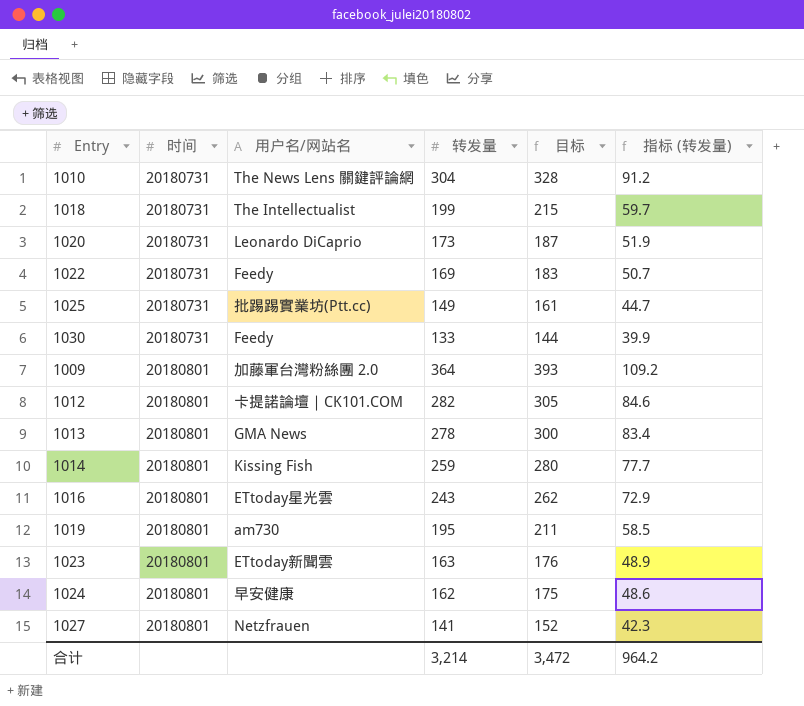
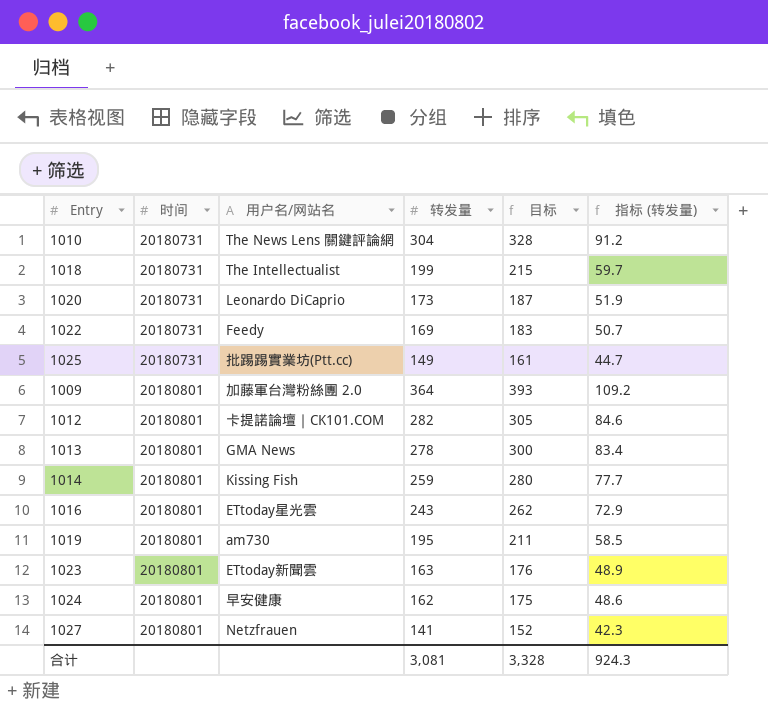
row 1030: 20180731 | Feedy | 133 | 144 | 39.9 -> none
合计 | 转发量: 3,214 -> 3,081
合计 | 目标: 3,472 -> 3,328
合计 | 指标 (转发量): 964.2 -> 924.3

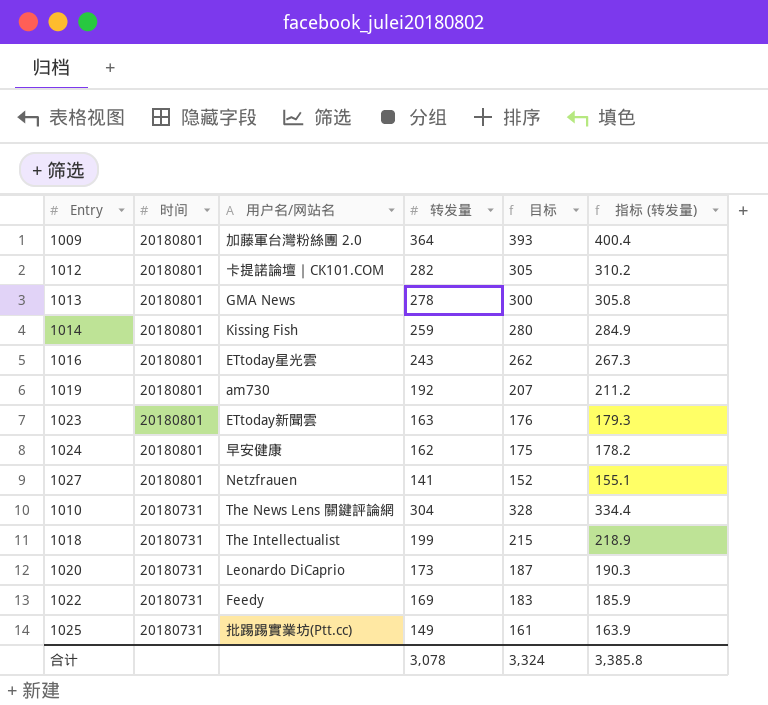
row order: 时间 ascending -> 时间 descending
column 指标 (转发量) | formula: [转发量] * 0.3 -> [转发量] * 1.1
1019 | 转发量: 195 -> 192
1019 | 目标: 211 -> 207
合计 | 转发量: 3,081 -> 3,078
合计 | 目标: 3,328 -> 3,324
合计 | 指标 (转发量): 924.3 -> 3,385.8

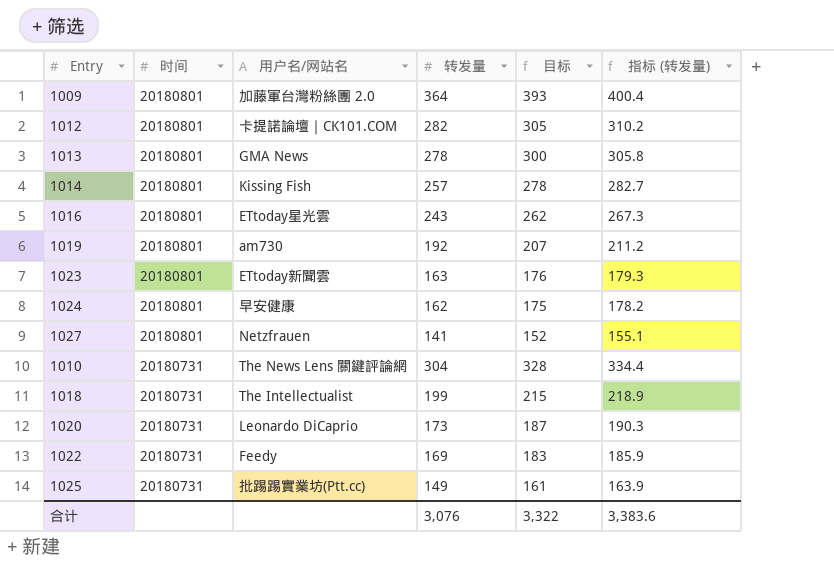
1014 | 转发量: 259 -> 257
1014 | 目标: 280 -> 278
1014 | 指标 (转发量): 284.9 -> 282.7
合计 | 转发量: 3,078 -> 3,076
合计 | 目标: 3,324 -> 3,322
合计 | 指标 (转发量): 3,385.8 -> 3,383.6

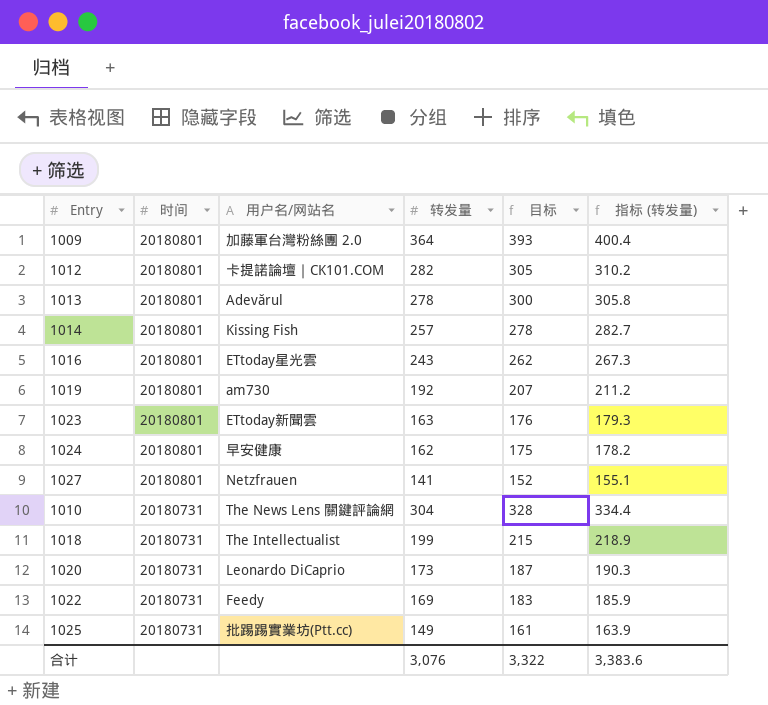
1013 | 用户名/网站名: GMA News -> Adevărul

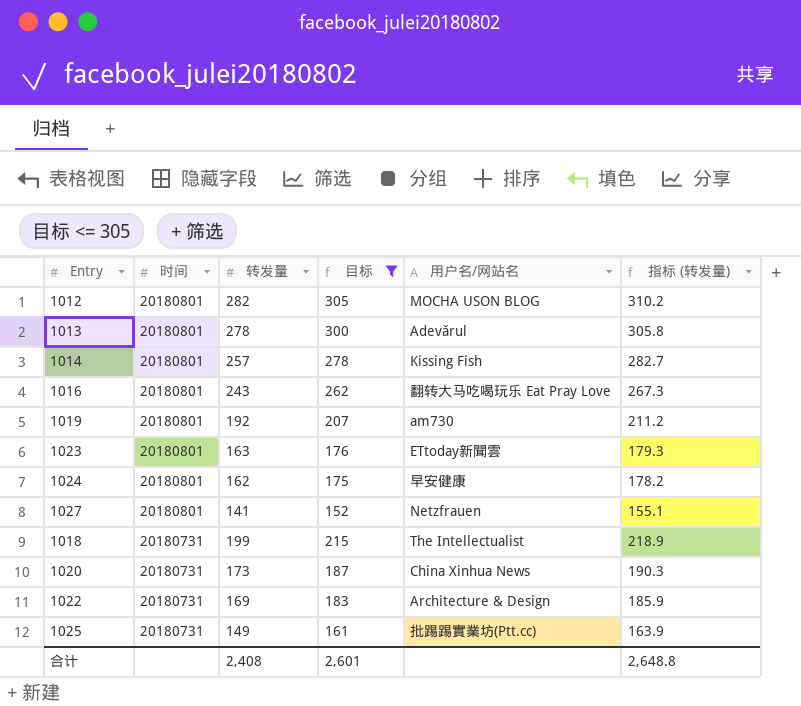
filter: none -> 目标 <= 305
column 用户名/网站名 | position: 3 -> 5
1012 | 用户名/网站名: 卡提諾論壇｜CK101.COM -> MOCHA USON BLOG
1016 | 用户名/网站名: ETtoday星光雲 -> 翻转大马吃喝玩乐 Eat Pray Love
1020 | 用户名/网站名: Leonardo DiCaprio -> China Xinhua News
1022 | 用户名/网站名: Feedy -> Architecture & Design
合计 | 转发量: 3,076 -> 2,408
合计 | 目标: 3,322 -> 2,601
合计 | 指标 (转发量): 3,383.6 -> 2,648.8

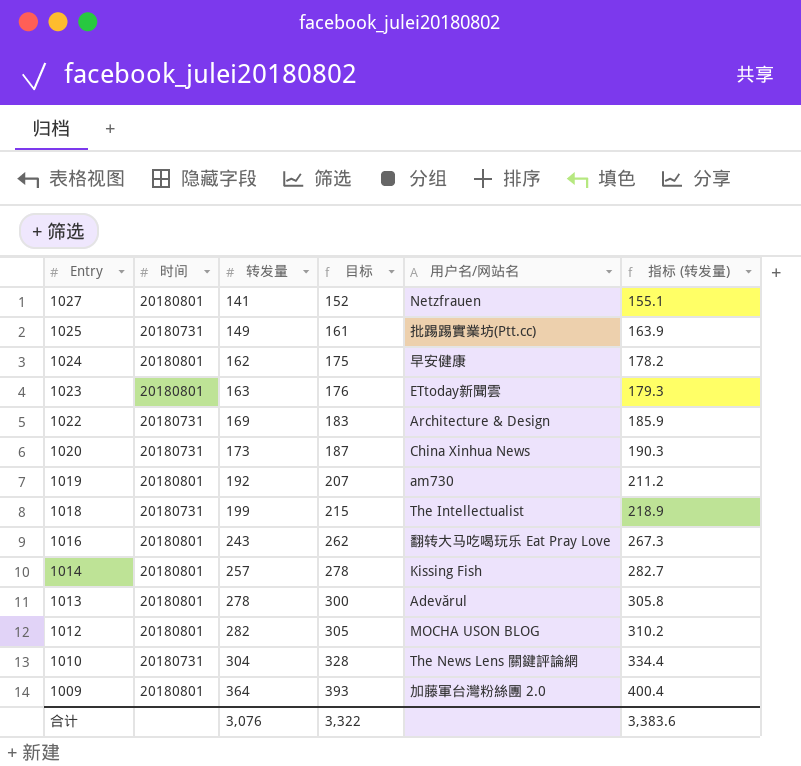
filter: 目标 <= 305 -> none
row order: 时间 descending -> Entry descending
合计 | 转发量: 2,408 -> 3,076
合计 | 目标: 2,601 -> 3,322
合计 | 指标 (转发量): 2,648.8 -> 3,383.6

